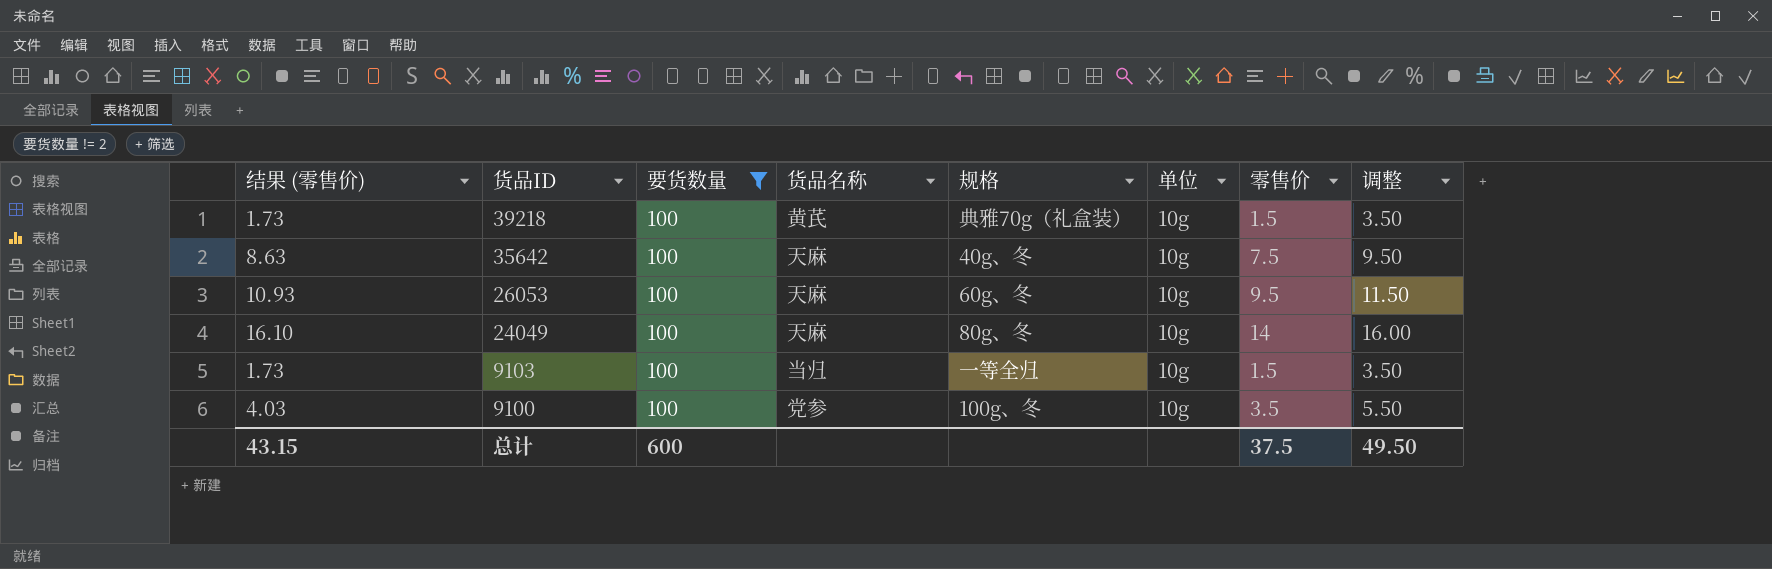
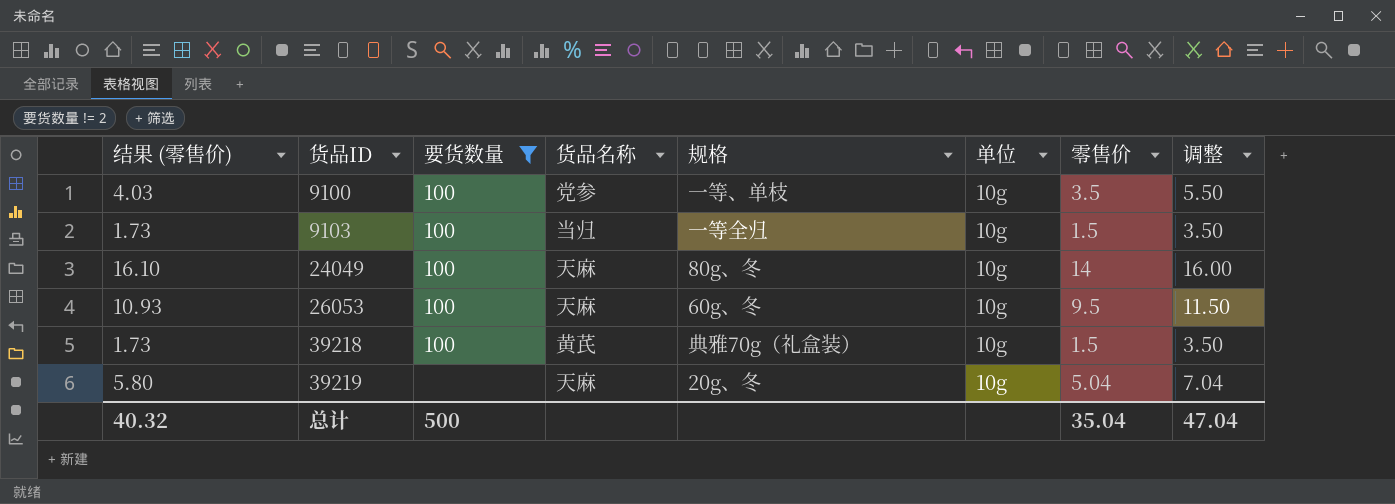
row order: 货品ID descending -> 货品ID ascending
row 35642: 8.63 | 100 | 天麻 | 40g、冬 | 10g | 7.5 | 9.50 -> none
9100 | 规格: 100g、冬 -> 一等、单枝
row 39219: none -> 5.80 | none | 天麻 | 20g、冬 | 10g | 5.04 | 7.04
总计 | 结果 (零售价): 43.15 -> 40.32
总计 | 要货数量: 600 -> 500
总计 | 零售价: 37.5 -> 35.04
总计 | 调整: 49.50 -> 47.04

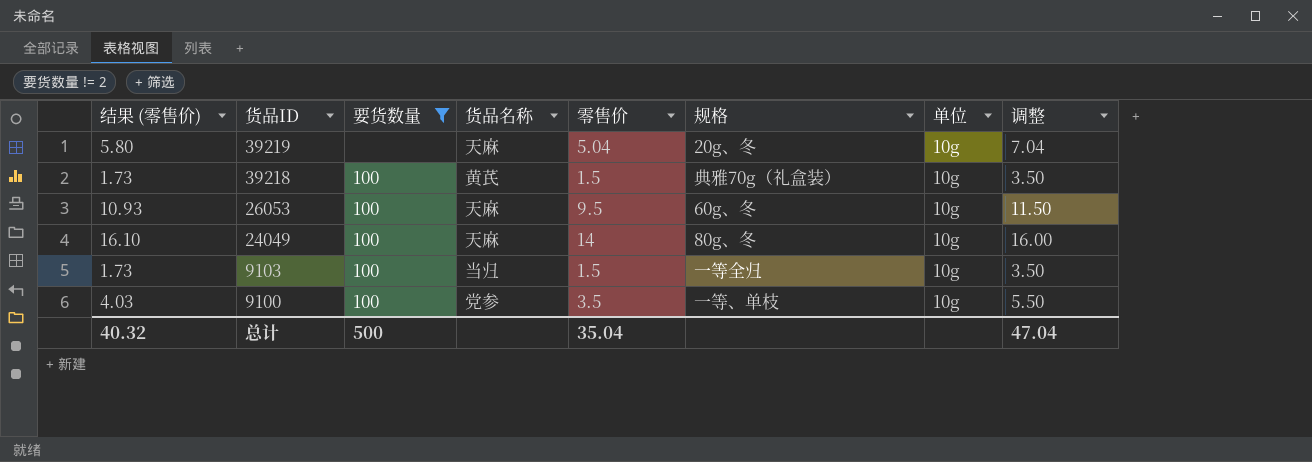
row order: 货品ID ascending -> 货品ID descending
column 零售价 | position: 7 -> 5

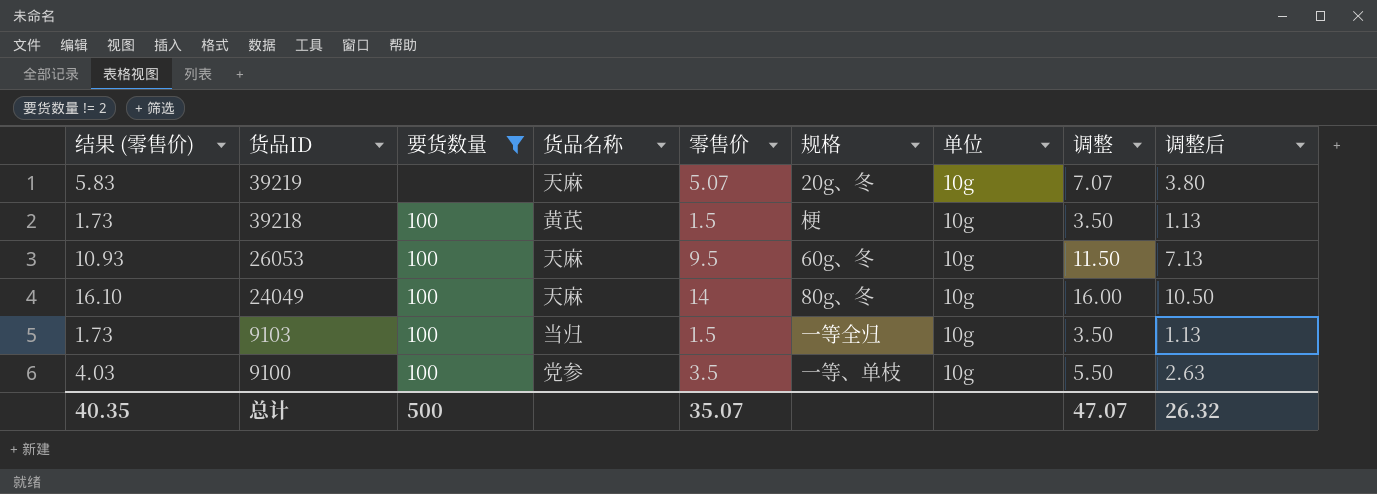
column 调整后 | formula: none -> [零售价] * 0.75
39219 | 结果 (零售价): 5.80 -> 5.83
39219 | 零售价: 5.04 -> 5.07
39219 | 调整: 7.04 -> 7.07
39218 | 规格: 典雅70g（礼盒装） -> 梗
总计 | 结果 (零售价): 40.32 -> 40.35
总计 | 零售价: 35.04 -> 35.07
总计 | 调整: 47.04 -> 47.07

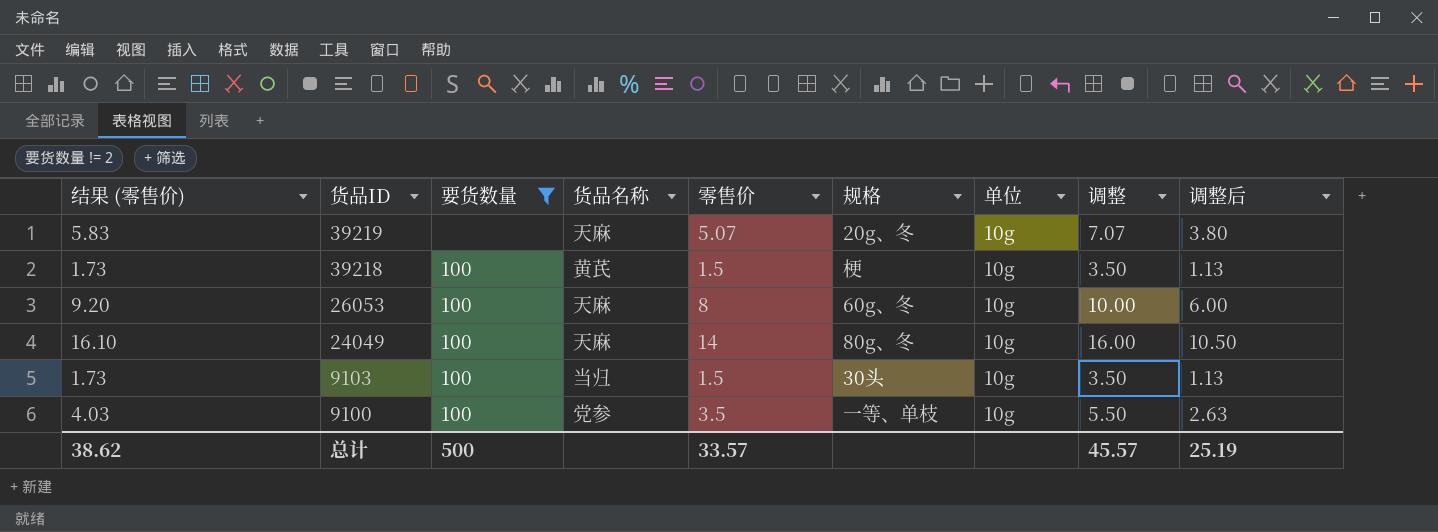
26053 | 结果 (零售价): 10.93 -> 9.20
26053 | 零售价: 9.5 -> 8
26053 | 调整: 11.50 -> 10.00
26053 | 调整后: 7.13 -> 6.00
9103 | 规格: 一等全归 -> 30头
总计 | 结果 (零售价): 40.35 -> 38.62
总计 | 零售价: 35.07 -> 33.57
总计 | 调整: 47.07 -> 45.57
总计 | 调整后: 26.32 -> 25.19

